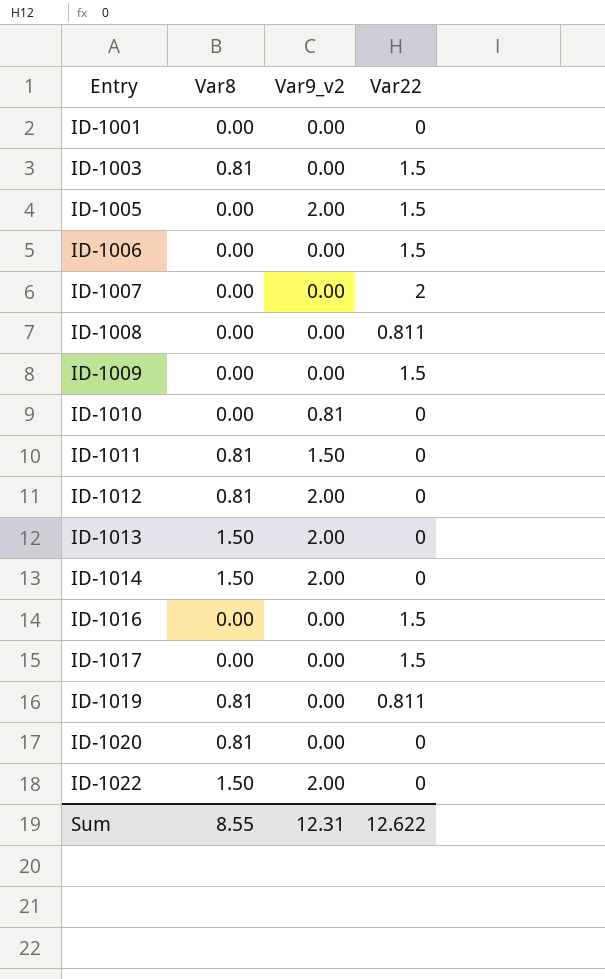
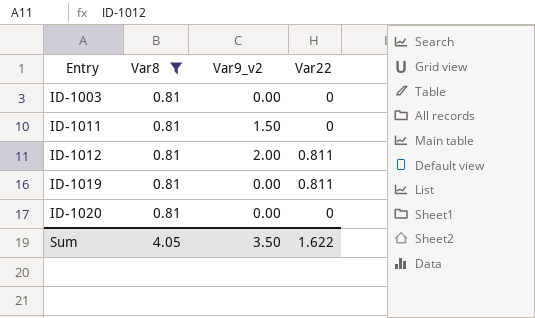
filter: none -> Var8 = 0.81
ID-1003 | Var22: 1.5 -> 0
ID-1012 | Var22: 0 -> 0.811
Sum | Var8: 8.55 -> 4.05
Sum | Var9_v2: 12.31 -> 3.50
Sum | Var22: 12.622 -> 1.622

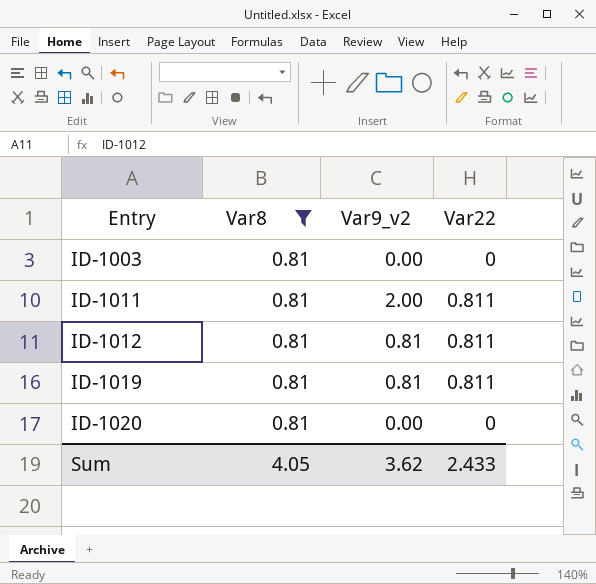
ID-1011 | Var9_v2: 1.50 -> 2.00
ID-1011 | Var22: 0 -> 0.811
ID-1012 | Var9_v2: 2.00 -> 0.81
ID-1019 | Var9_v2: 0.00 -> 0.81
Sum | Var9_v2: 3.50 -> 3.62
Sum | Var22: 1.622 -> 2.433

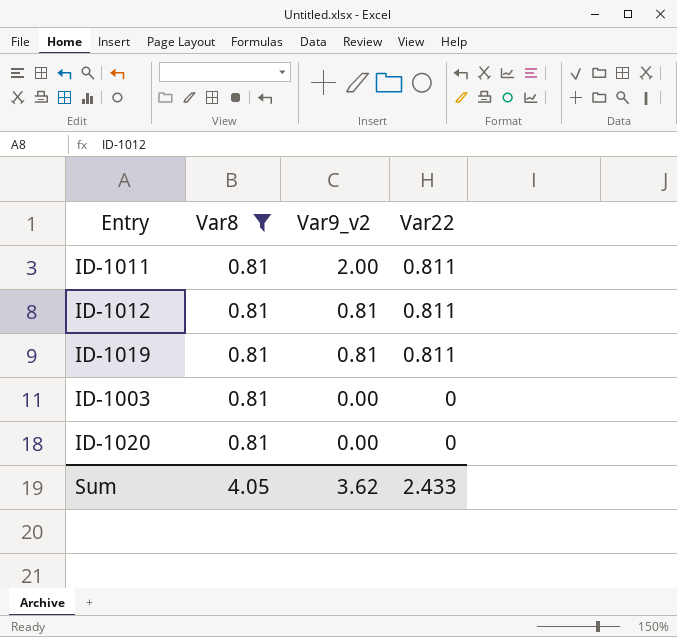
row order: Entry ascending -> Var9_v2 descending

